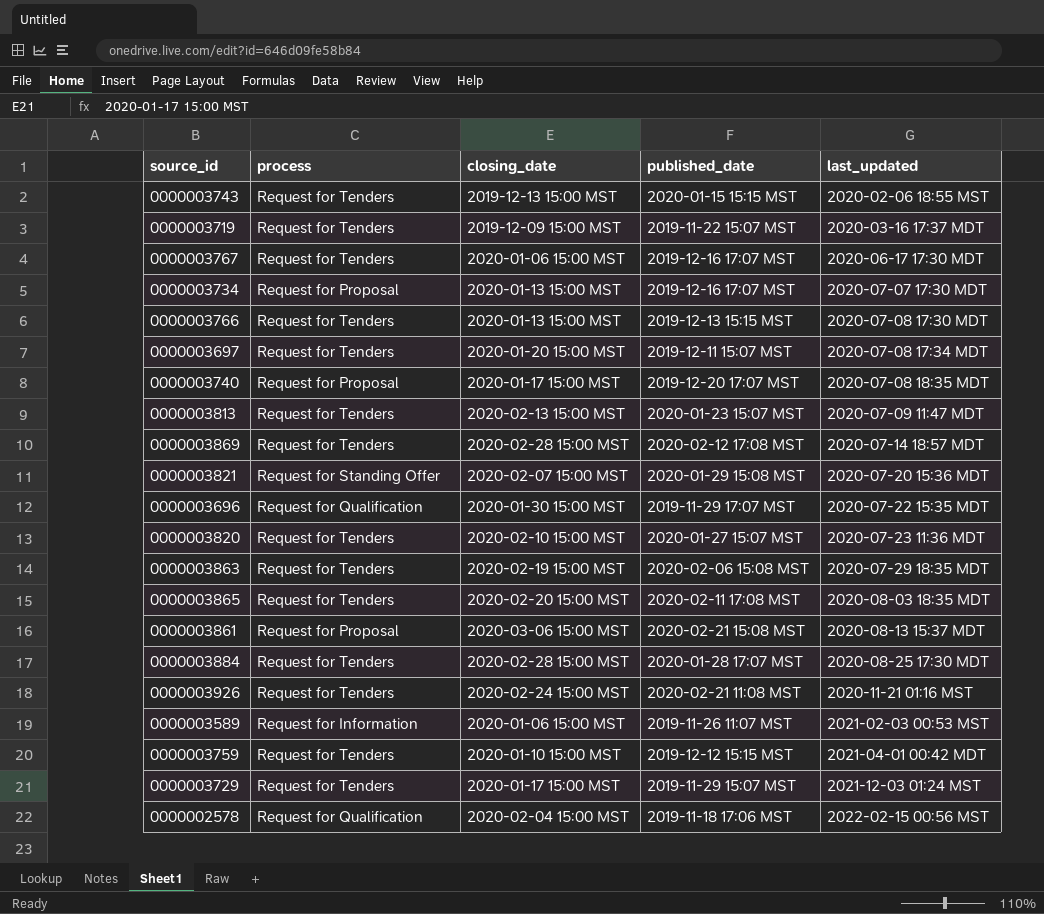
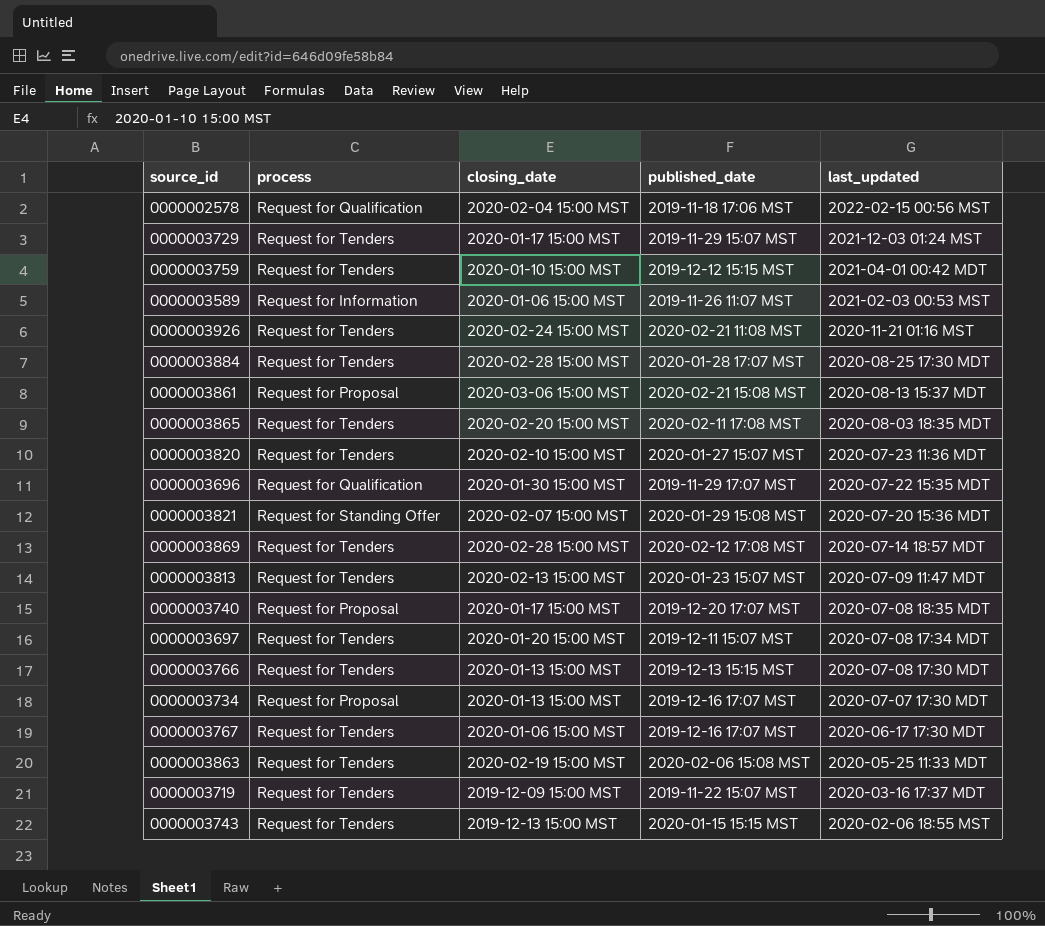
row order: last_updated ascending -> last_updated descending
0000003863 | last_updated: 2020-07-29 18:35 MDT -> 2020-05-25 11:33 MDT

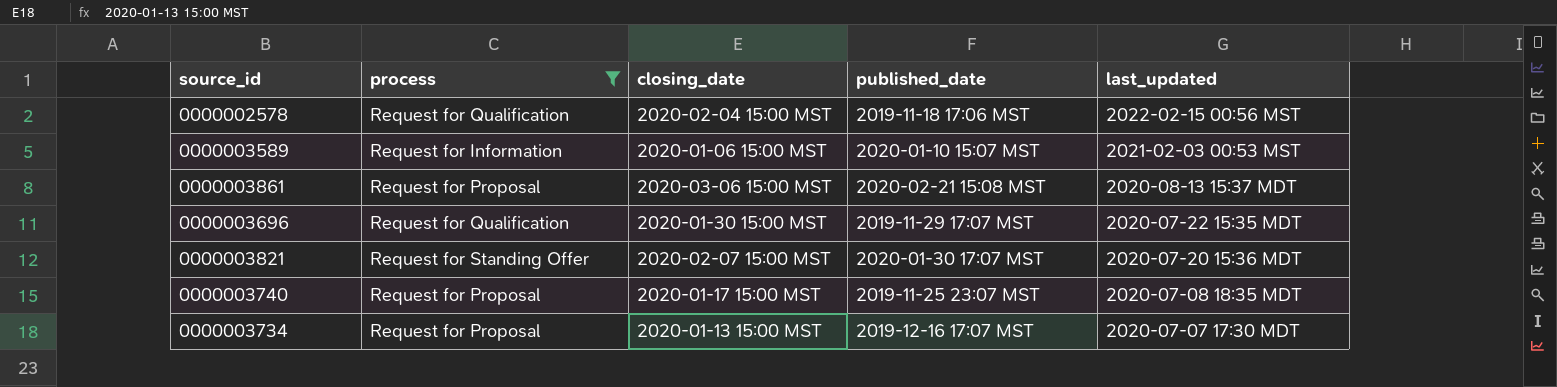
filter: none -> process != Request for Tenders
0000003589 | published_date: 2019-11-26 11:07 MST -> 2020-01-10 15:07 MST
0000003821 | published_date: 2020-01-29 15:08 MST -> 2020-01-30 17:07 MST
0000003740 | published_date: 2019-12-20 17:07 MST -> 2019-11-25 23:07 MST

